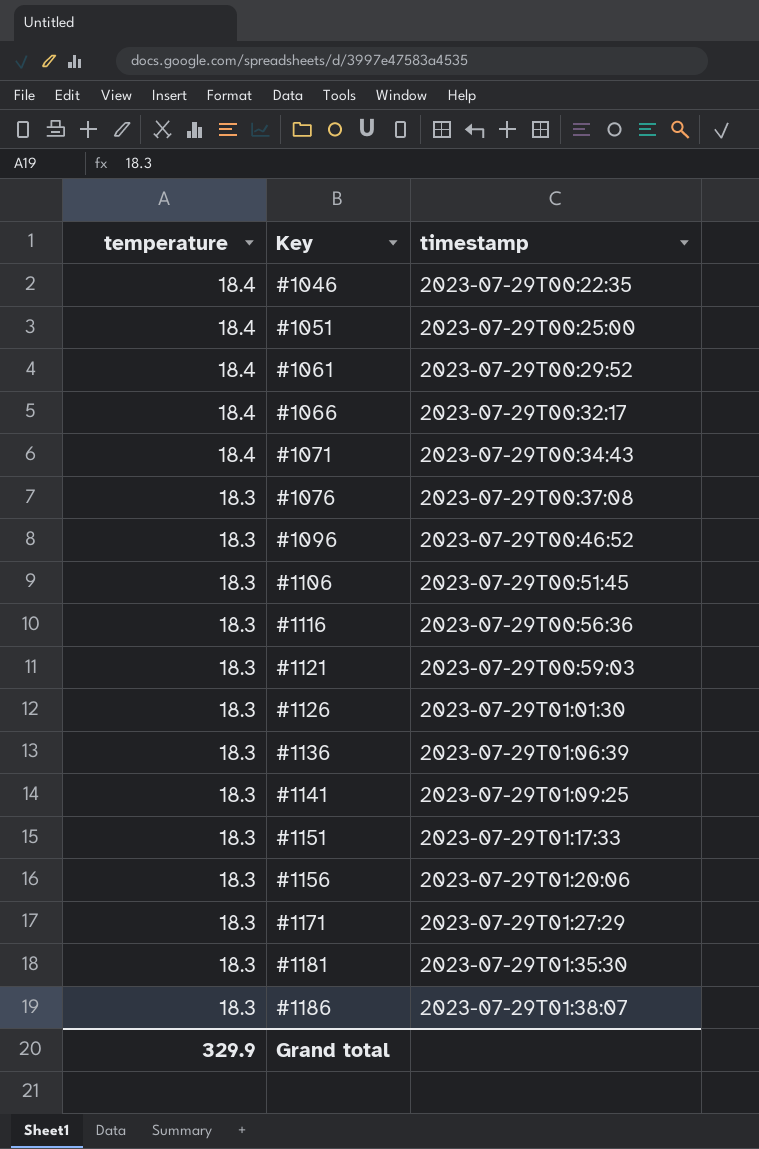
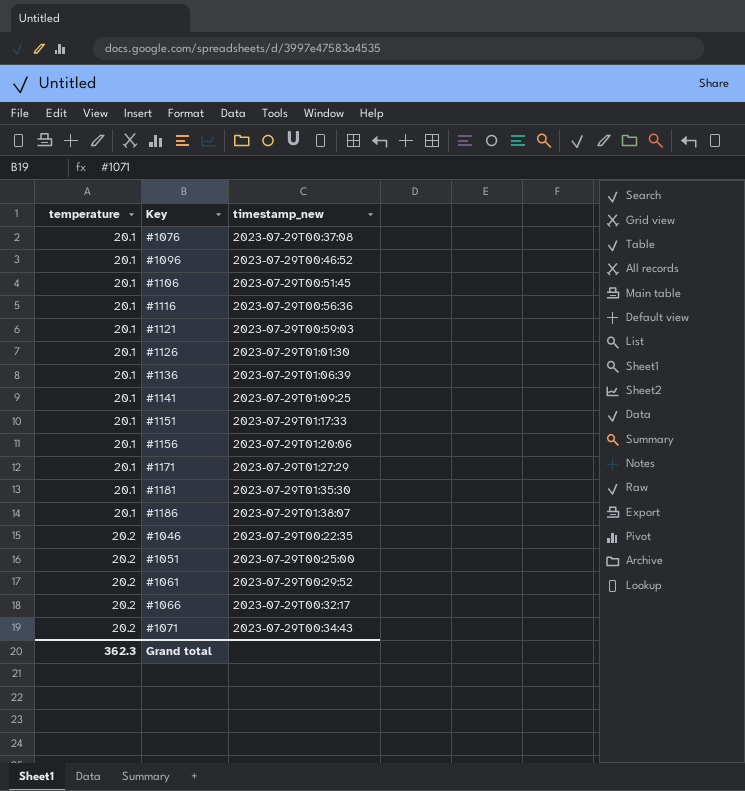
row order: temperature descending -> temperature ascending
column name: timestamp -> timestamp_new
#1076 | temperature: 18.3 -> 20.1
#1096 | temperature: 18.3 -> 20.1
#1106 | temperature: 18.3 -> 20.1
#1116 | temperature: 18.3 -> 20.1
#1121 | temperature: 18.3 -> 20.1
#1126 | temperature: 18.3 -> 20.1
#1136 | temperature: 18.3 -> 20.1
#1141 | temperature: 18.3 -> 20.1
#1151 | temperature: 18.3 -> 20.1
#1156 | temperature: 18.3 -> 20.1
#1171 | temperature: 18.3 -> 20.1
#1181 | temperature: 18.3 -> 20.1
#1186 | temperature: 18.3 -> 20.1
#1046 | temperature: 18.4 -> 20.2
#1051 | temperature: 18.4 -> 20.2
#1061 | temperature: 18.4 -> 20.2
#1066 | temperature: 18.4 -> 20.2
#1071 | temperature: 18.4 -> 20.2
Grand total | temperature: 329.9 -> 362.3

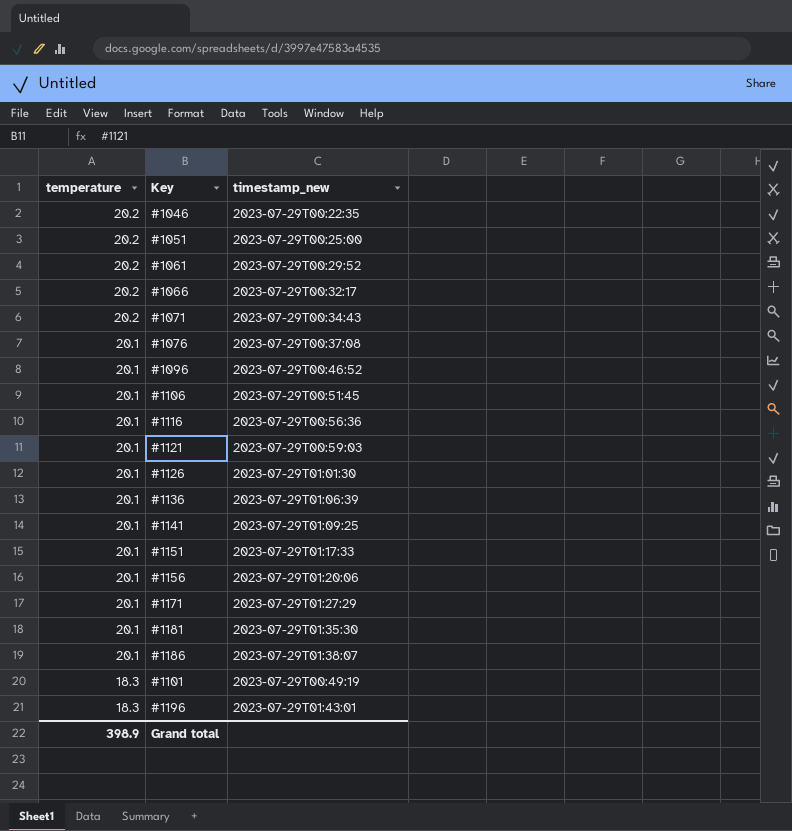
row order: temperature ascending -> temperature descending
row #1101: none -> 18.3 | 2023-07-29T00:49:19
row #1196: none -> 18.3 | 2023-07-29T01:43:01
Grand total | temperature: 362.3 -> 398.9

